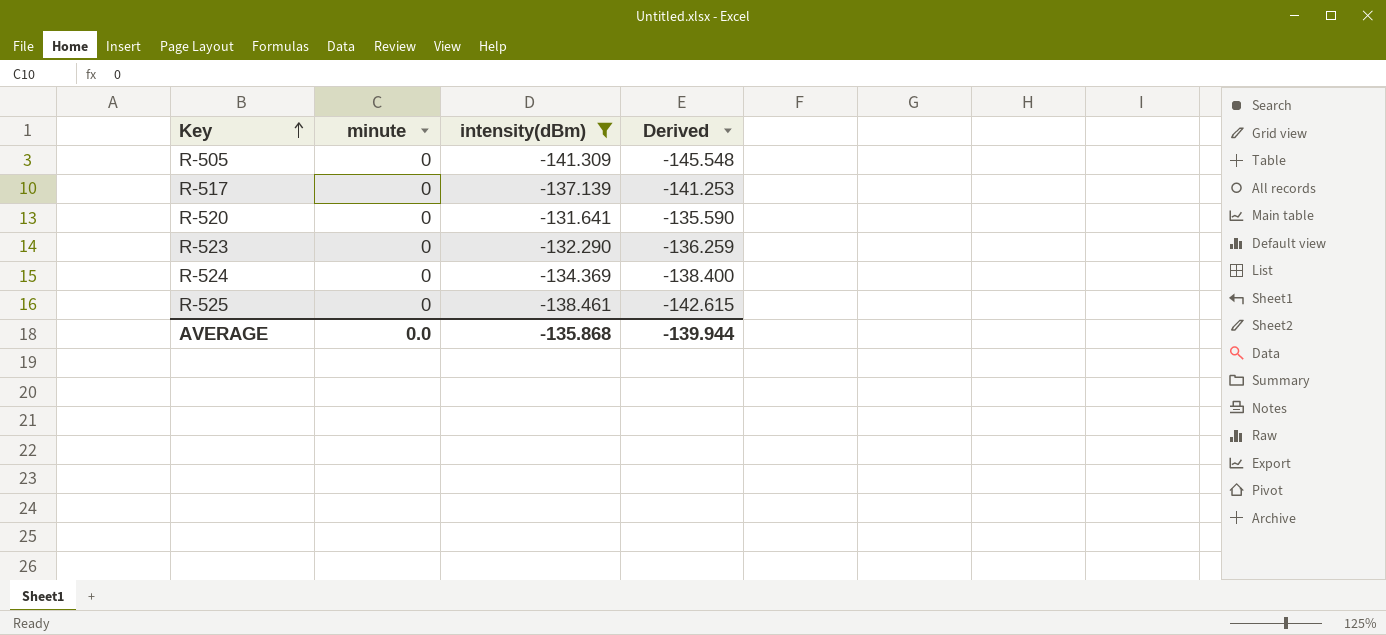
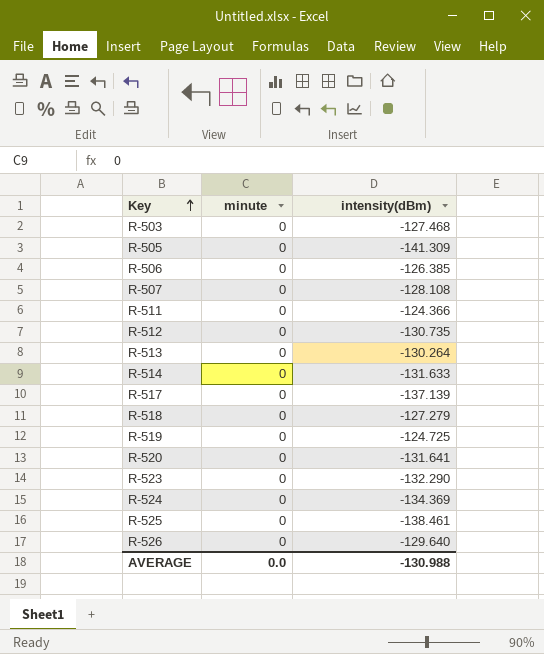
filter: intensity(dBm) <= -131.641 -> none
column Derived | formula: [intensity(dBm)] * 1.03 -> none
AVERAGE | intensity(dBm): -135.868 -> -130.988

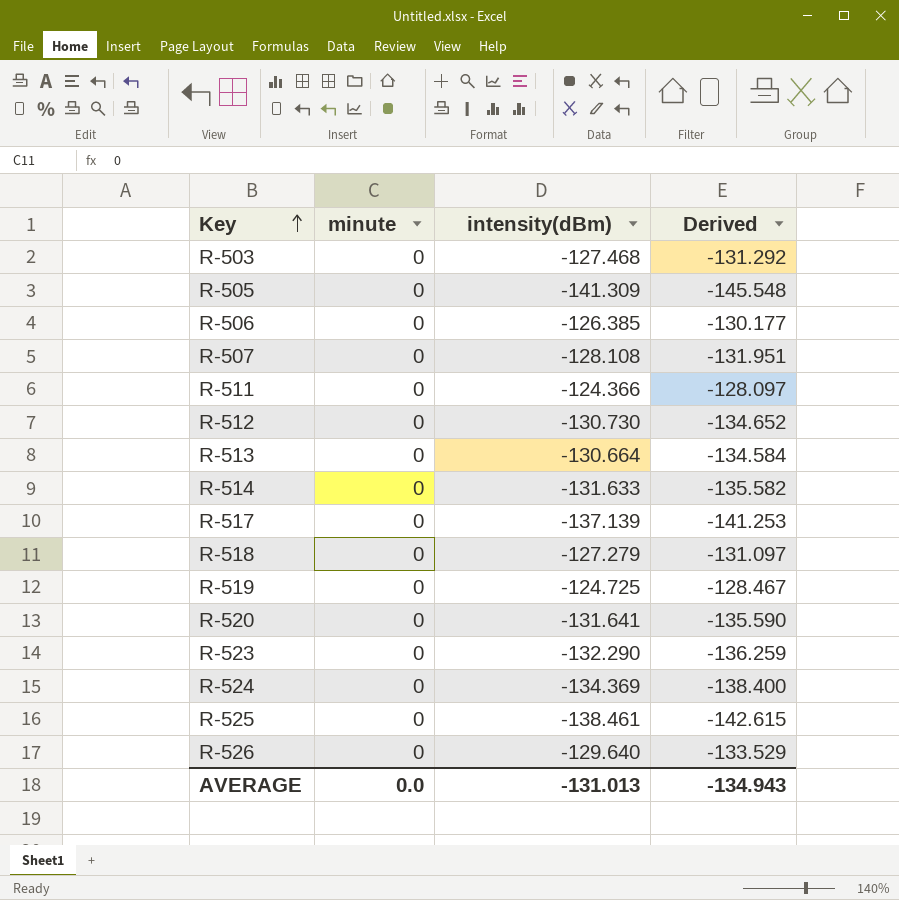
column Derived | formula: none -> [intensity(dBm)] * 1.03
R-512 | intensity(dBm): -130.735 -> -130.730
R-513 | intensity(dBm): -130.264 -> -130.664
AVERAGE | intensity(dBm): -130.988 -> -131.013

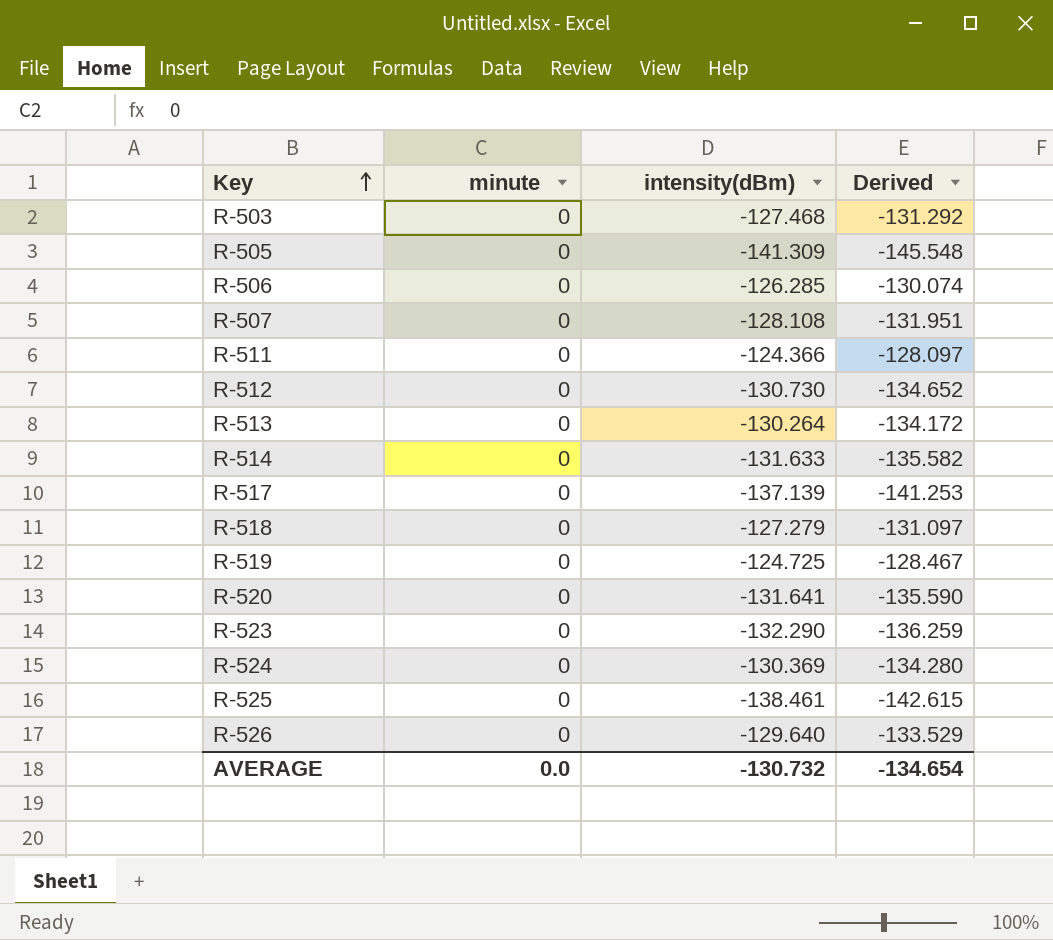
R-506 | intensity(dBm): -126.385 -> -126.285
R-506 | Derived: -130.177 -> -130.074
R-513 | intensity(dBm): -130.664 -> -130.264
R-513 | Derived: -134.584 -> -134.172
R-524 | intensity(dBm): -134.369 -> -130.369
R-524 | Derived: -138.400 -> -134.280
AVERAGE | intensity(dBm): -131.013 -> -130.732
AVERAGE | Derived: -134.943 -> -134.654

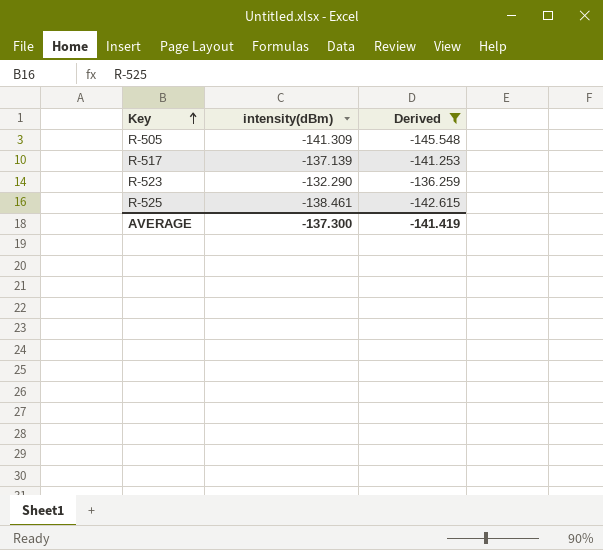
filter: none -> Derived <= -136.259
column minute | position: 2 -> none
AVERAGE | intensity(dBm): -130.732 -> -137.300
AVERAGE | Derived: -134.654 -> -141.419

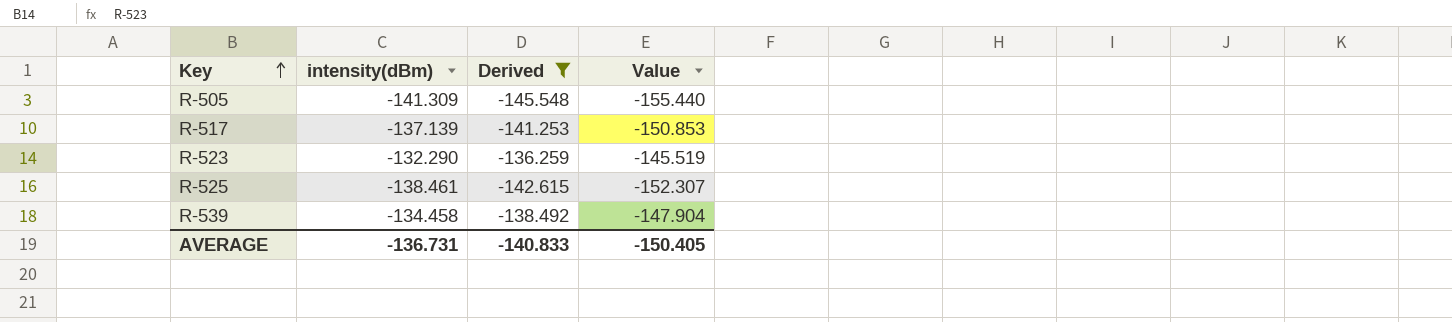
column Value | formula: none -> [intensity(dBm)] * 1.1
row R-539: none -> -134.458 | -138.492 | -147.904
AVERAGE | intensity(dBm): -137.300 -> -136.731
AVERAGE | Derived: -141.419 -> -140.833

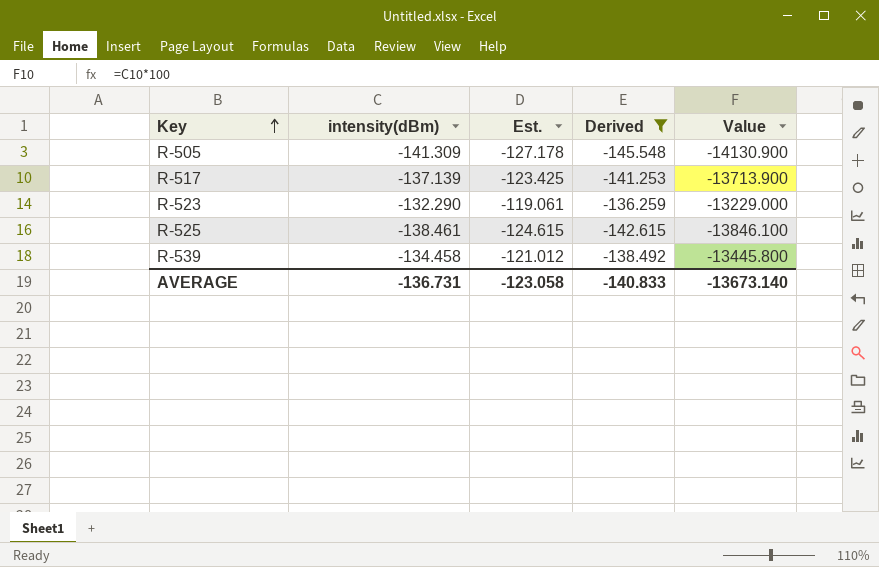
column Est. | formula: none -> [intensity(dBm)] * 0.9
column Value | formula: [intensity(dBm)] * 1.1 -> [intensity(dBm)] * 100
AVERAGE | Value: -150.405 -> -13673.140

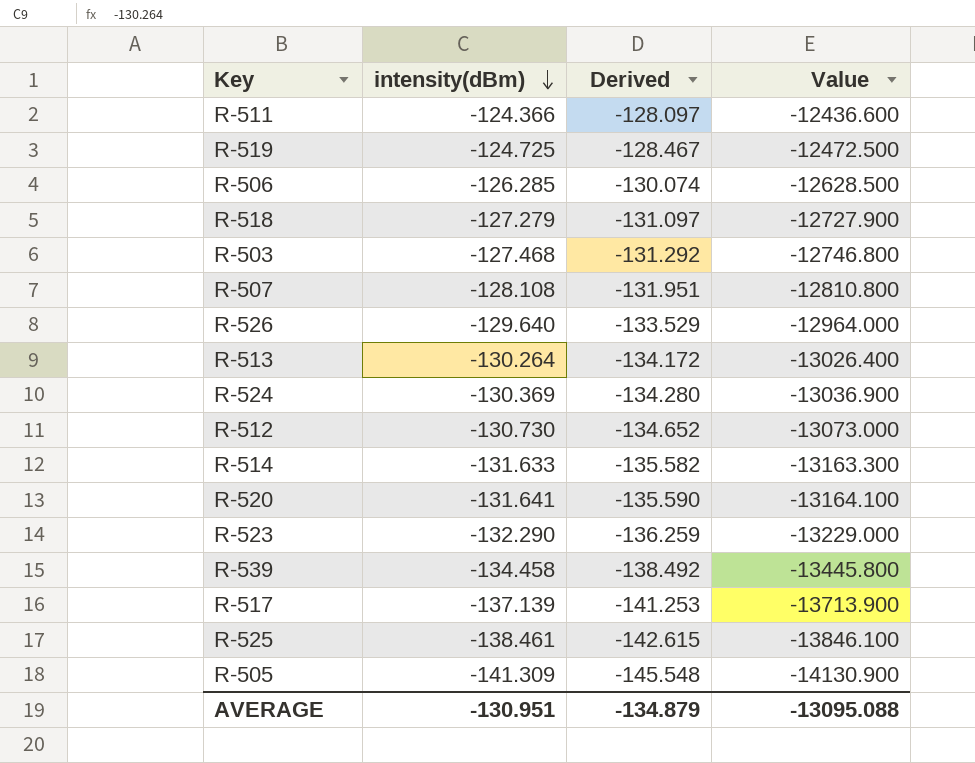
filter: Derived <= -136.259 -> none
row order: Key ascending -> intensity(dBm) descending
column Est. | formula: [intensity(dBm)] * 0.9 -> none
AVERAGE | intensity(dBm): -136.731 -> -130.951
AVERAGE | Derived: -140.833 -> -134.879
AVERAGE | Value: -13673.140 -> -13095.088

